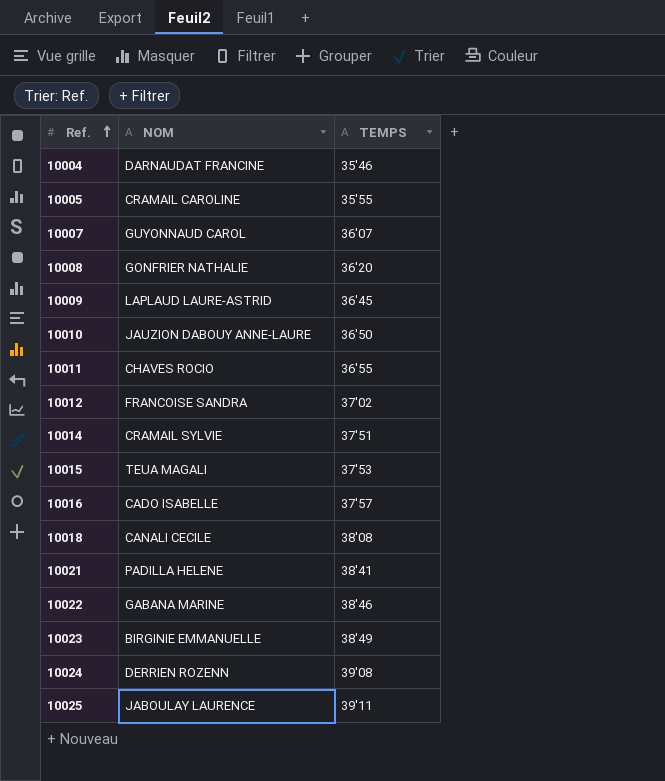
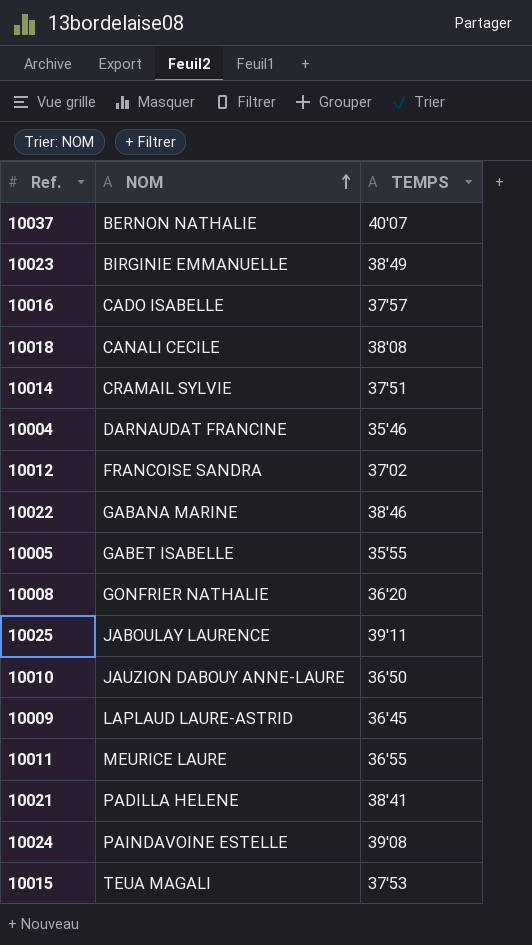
row order: Ref. ascending -> NOM ascending
row 10007: GUYONNAUD CAROL | 36'07 -> none
row 10037: none -> BERNON NATHALIE | 40'07
10005 | NOM: CRAMAIL CAROLINE -> GABET ISABELLE
10011 | NOM: CHAVES ROCIO -> MEURICE LAURE
10024 | NOM: DERRIEN ROZENN -> PAINDAVOINE ESTELLE

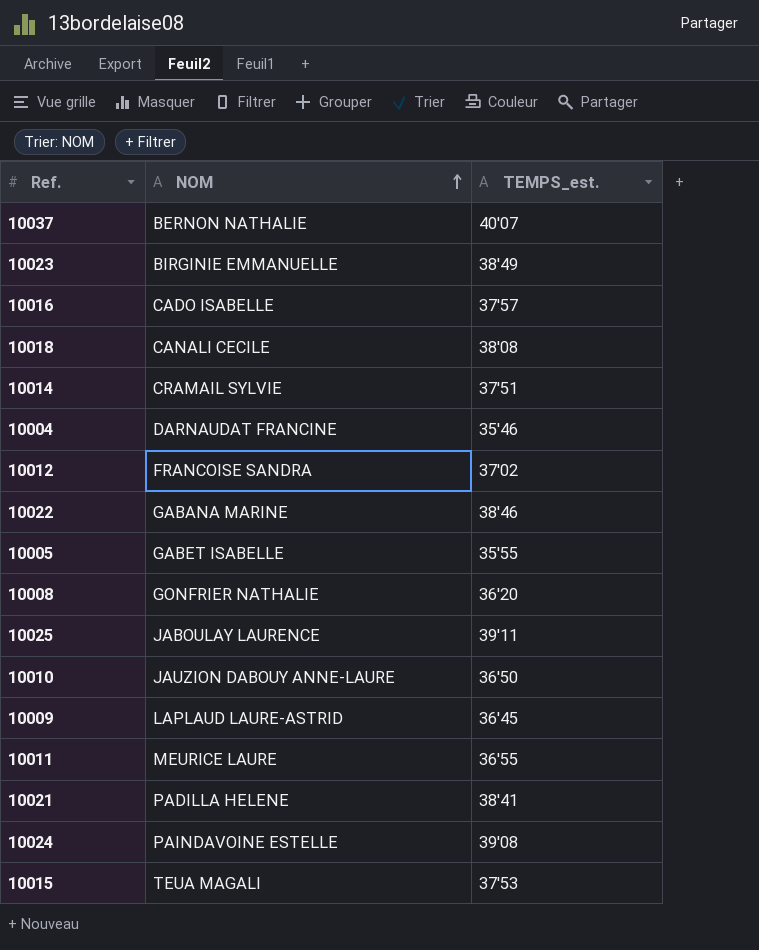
column name: TEMPS -> TEMPS_est.

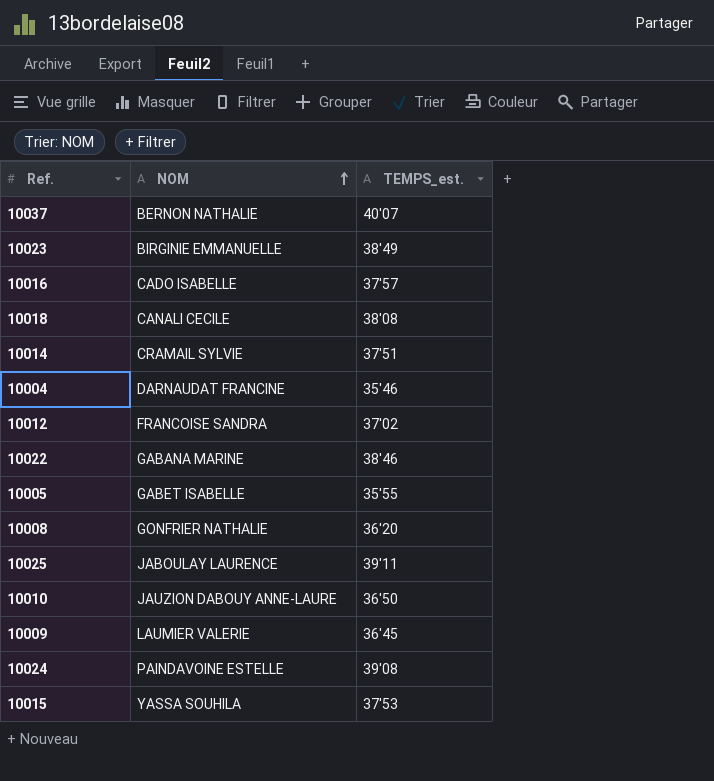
row 10011: MEURICE LAURE | 36'55 -> none
row 10021: PADILLA HELENE | 38'41 -> none
10009 | NOM: LAPLAUD LAURE-ASTRID -> LAUMIER VALERIE
10015 | NOM: TEUA MAGALI -> YASSA SOUHILA

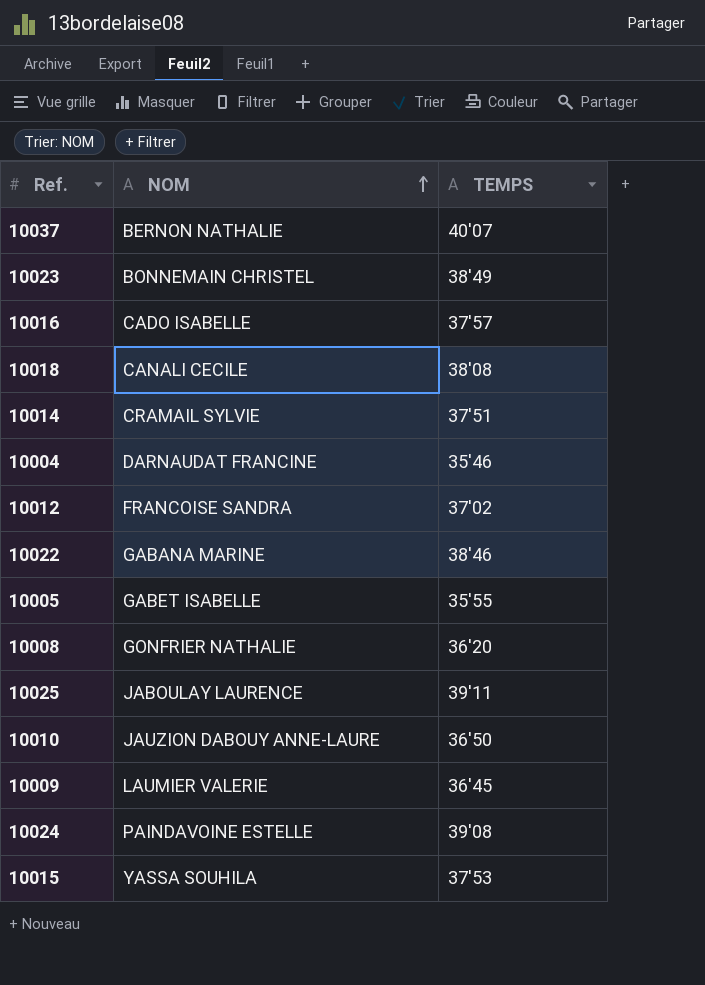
column name: TEMPS_est. -> TEMPS
10023 | NOM: BIRGINIE EMMANUELLE -> BONNEMAIN CHRISTEL

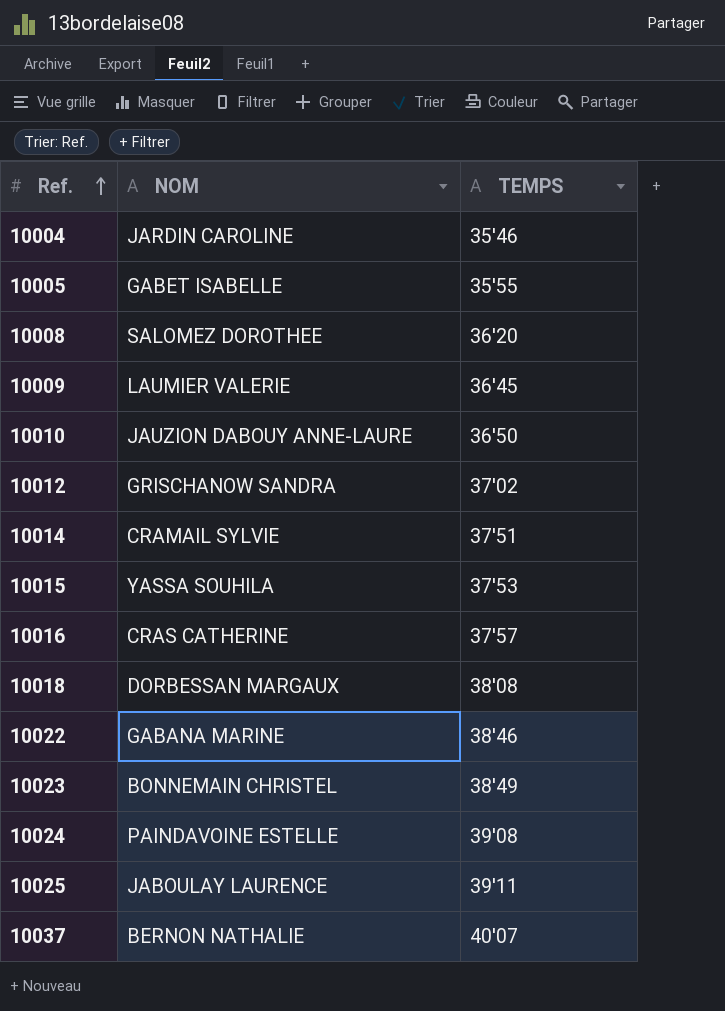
row order: NOM ascending -> Ref. ascending
10004 | NOM: DARNAUDAT FRANCINE -> JARDIN CAROLINE
10008 | NOM: GONFRIER NATHALIE -> SALOMEZ DOROTHEE
10012 | NOM: FRANCOISE SANDRA -> GRISCHANOW SANDRA
10016 | NOM: CADO ISABELLE -> CRAS CATHERINE
10018 | NOM: CANALI CECILE -> DORBESSAN MARGAUX

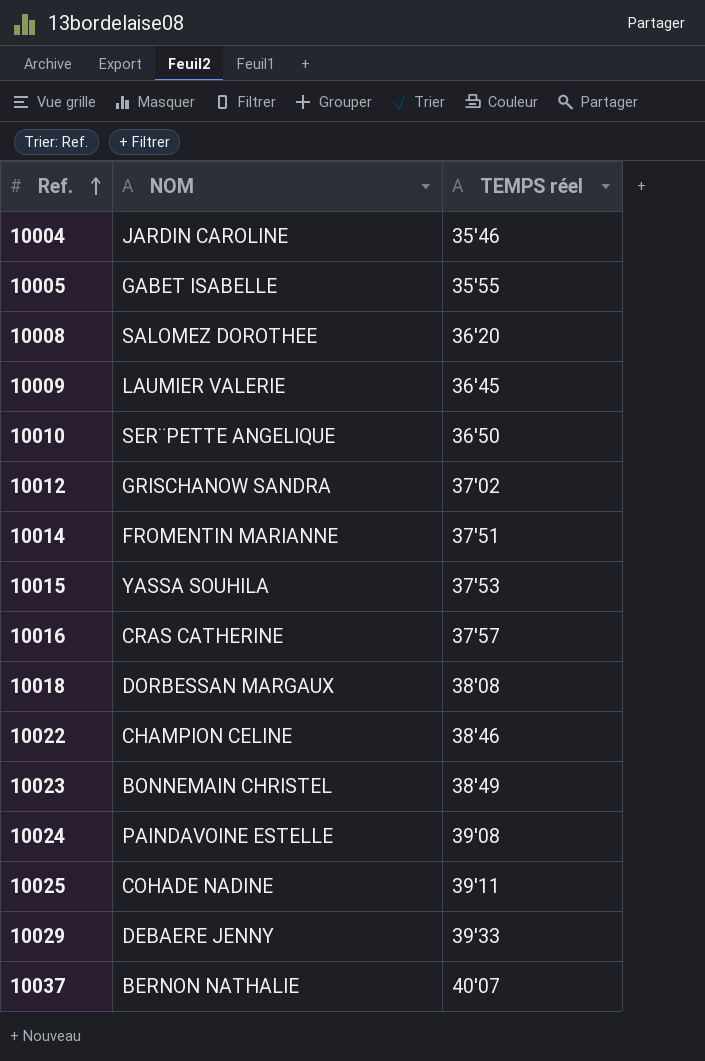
column name: TEMPS -> TEMPS réel
10010 | NOM: JAUZION DABOUY ANNE-LAURE -> SER¨PETTE ANGELIQUE
10014 | NOM: CRAMAIL SYLVIE -> FROMENTIN MARIANNE
10022 | NOM: GABANA MARINE -> CHAMPION CELINE
10025 | NOM: JABOULAY LAURENCE -> COHADE NADINE
row 10029: none -> DEBAERE JENNY | 39'33

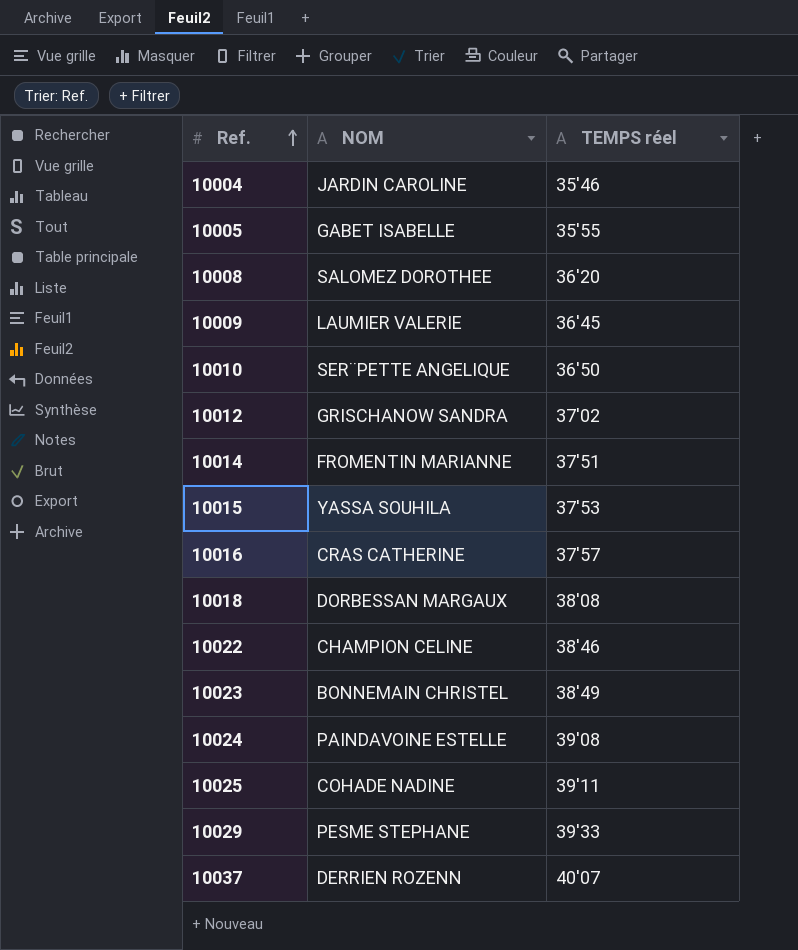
10029 | NOM: DEBAERE JENNY -> PESME STEPHANE
10037 | NOM: BERNON NATHALIE -> DERRIEN ROZENN

